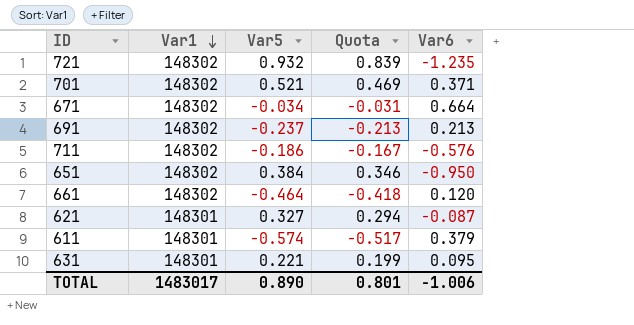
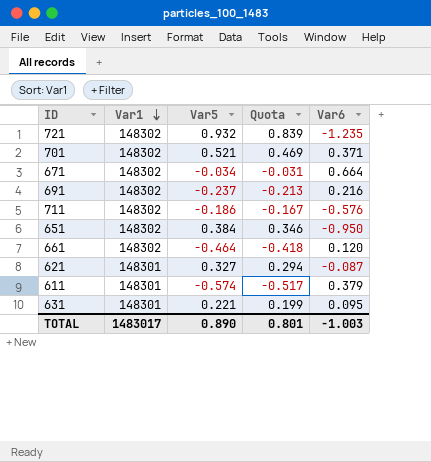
691 | Var6: 0.213 -> 0.216
TOTAL | Var6: -1.006 -> -1.003

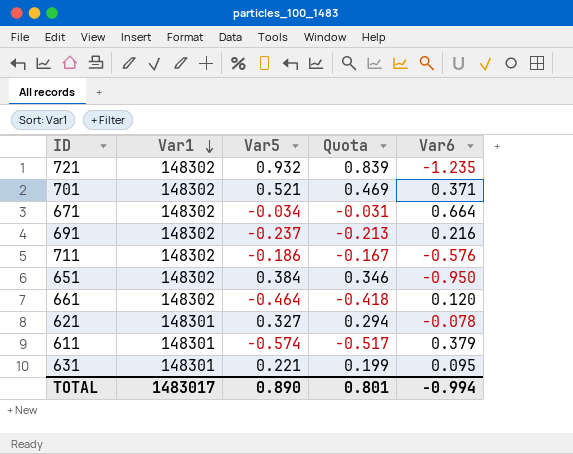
621 | Var6: -0.087 -> -0.078
TOTAL | Var6: -1.003 -> -0.994

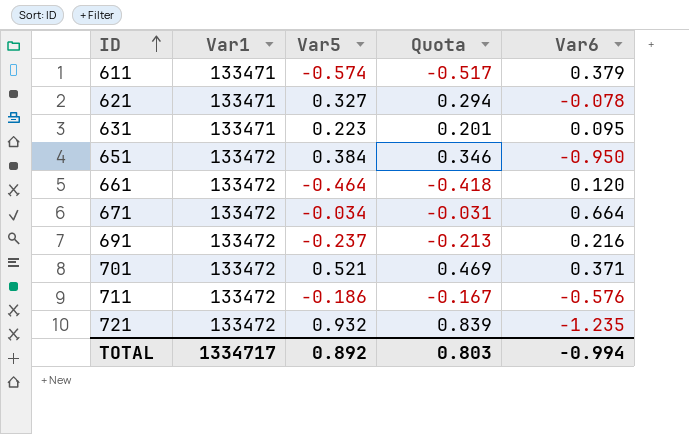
row order: Var1 descending -> ID ascending
611 | Var1: 148301 -> 133471
621 | Var1: 148301 -> 133471
631 | Var1: 148301 -> 133471
631 | Var5: 0.221 -> 0.223
631 | Quota: 0.199 -> 0.201
651 | Var1: 148302 -> 133472
661 | Var1: 148302 -> 133472
671 | Var1: 148302 -> 133472
691 | Var1: 148302 -> 133472
701 | Var1: 148302 -> 133472
711 | Var1: 148302 -> 133472
721 | Var1: 148302 -> 133472
TOTAL | Var1: 1483017 -> 1334717
TOTAL | Var5: 0.890 -> 0.892
TOTAL | Quota: 0.801 -> 0.803

